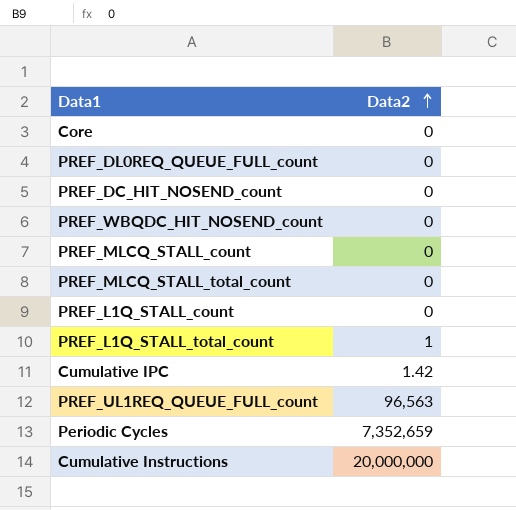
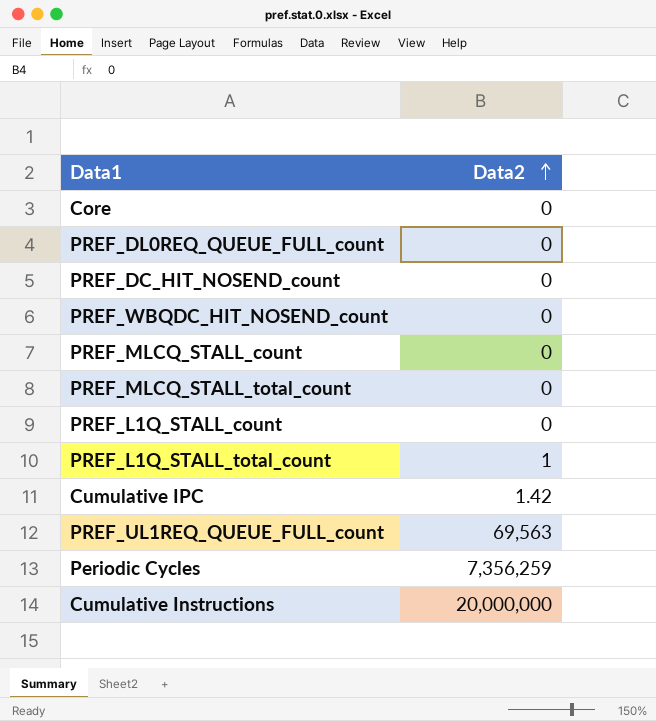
PREF_UL1REQ_QUEUE_FULL_count | Data2: 96,563 -> 69,563
Periodic Cycles | Data2: 7,352,659 -> 7,356,259

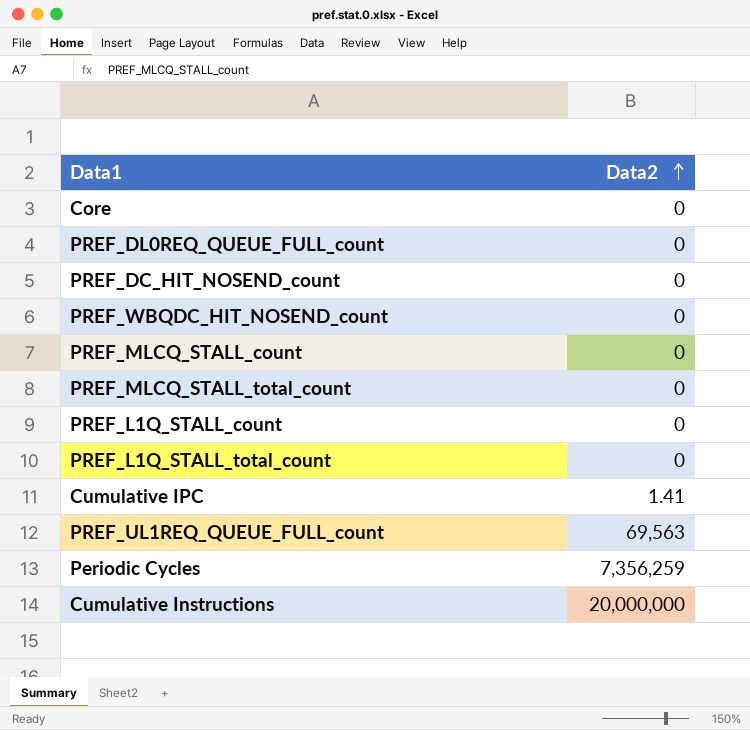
PREF_L1Q_STALL_total_count | Data2: 1 -> 0
Cumulative IPC | Data2: 1.42 -> 1.41

